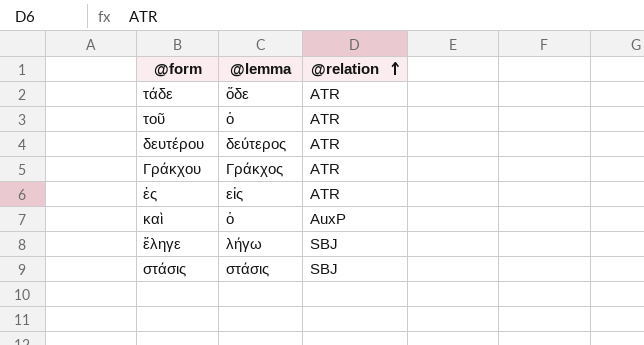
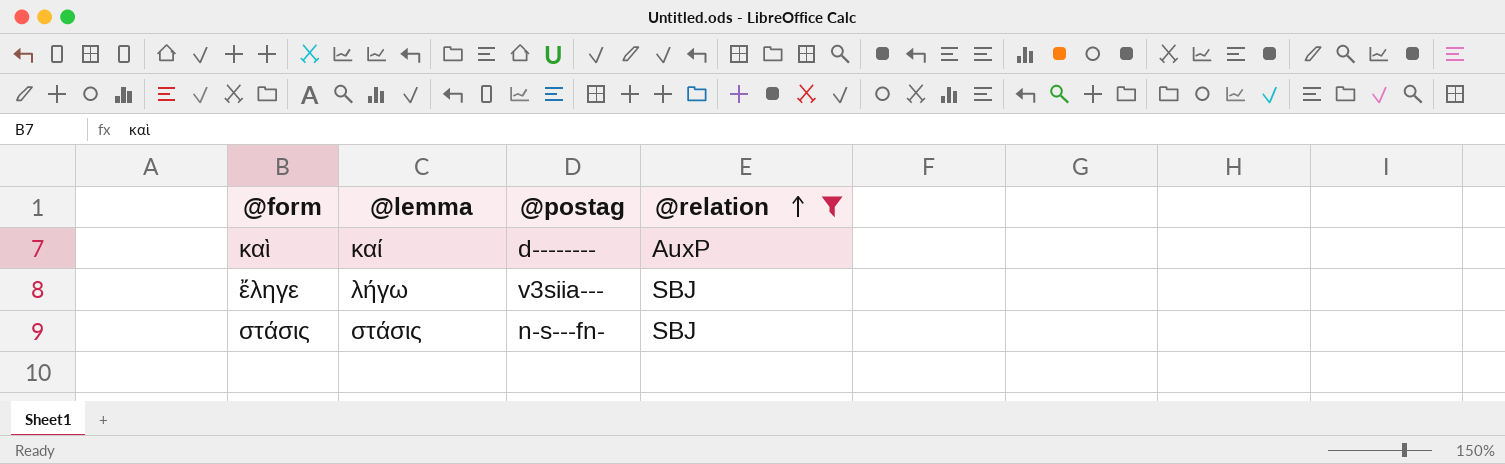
filter: none -> @relation != ATR
column @postag | position: none -> 3
καὶ | @lemma: ὁ -> καί

